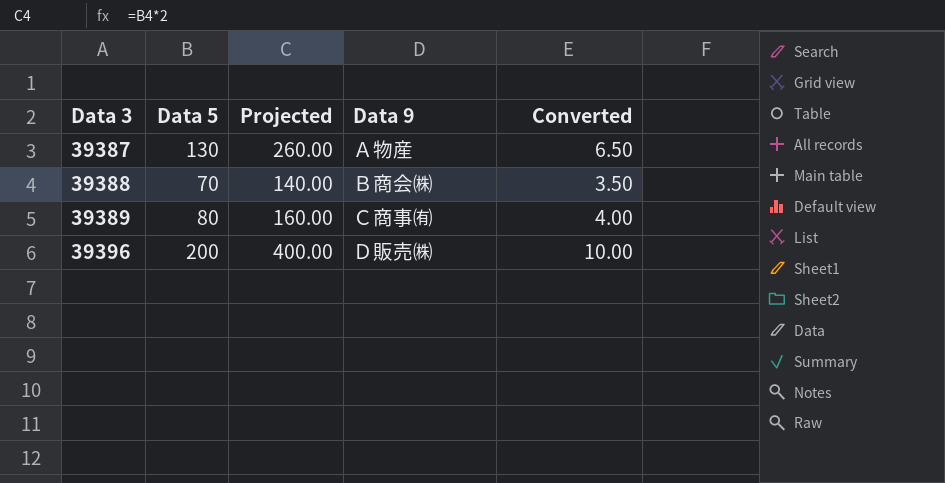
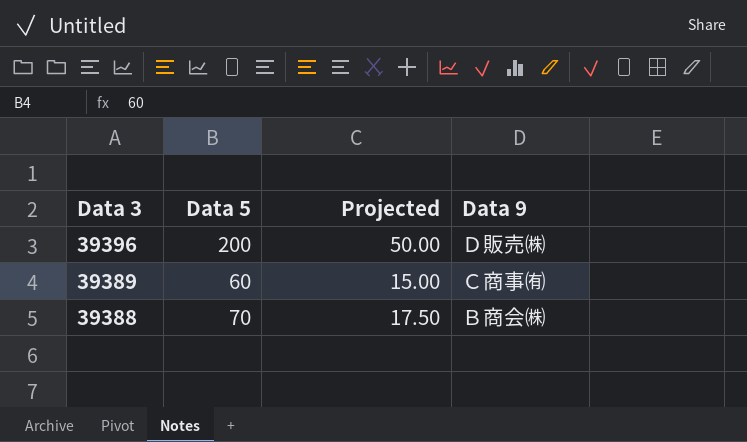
row order: Data 3 ascending -> Data 3 descending
column Converted | formula: [Data 5] * 0.05 -> none
column Projected | formula: [Data 5] * 2 -> [Data 5] * 0.25
row 39387: 130 | 260.00 | Ａ物産 | 6.50 -> none
39389 | Data 5: 80 -> 60

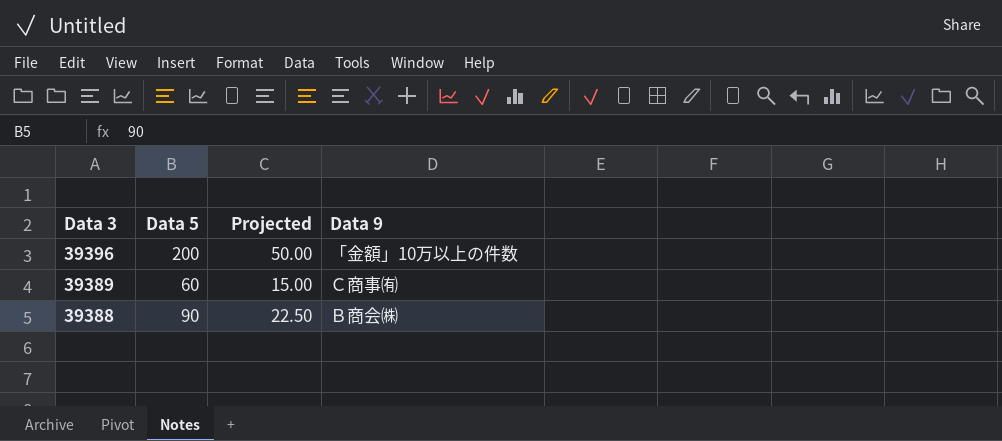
39396 | Data 9: Ｄ販売㈱ -> 「金額」10万以上の件数
39388 | Data 5: 70 -> 90
39388 | Projected: 17.50 -> 22.50

